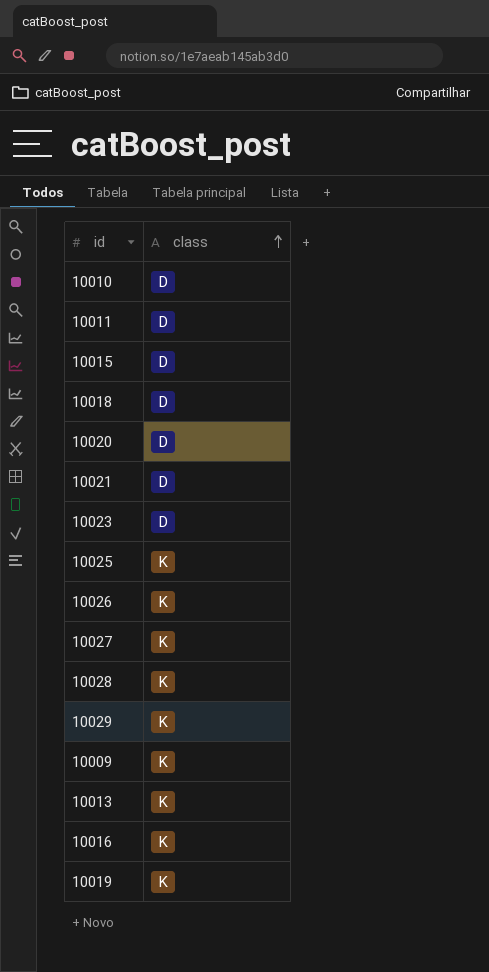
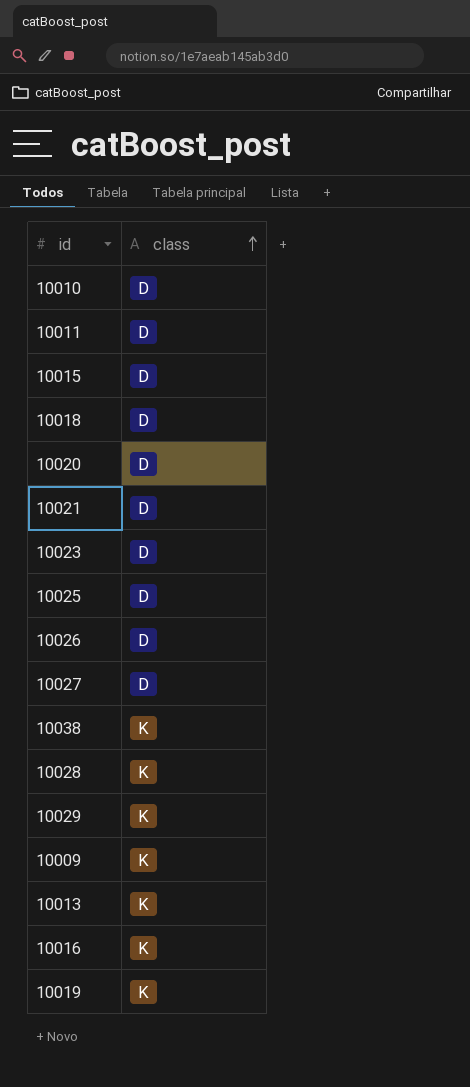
10025 | class: K -> D
10026 | class: K -> D
10027 | class: K -> D
row 10038: none -> K

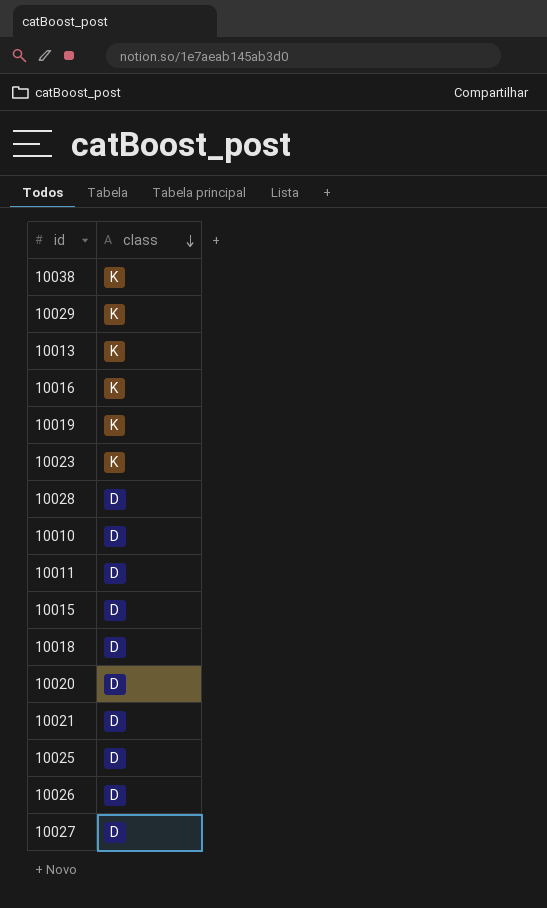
row order: class ascending -> class descending
row 10009: K -> none
10023 | class: D -> K
10028 | class: K -> D

